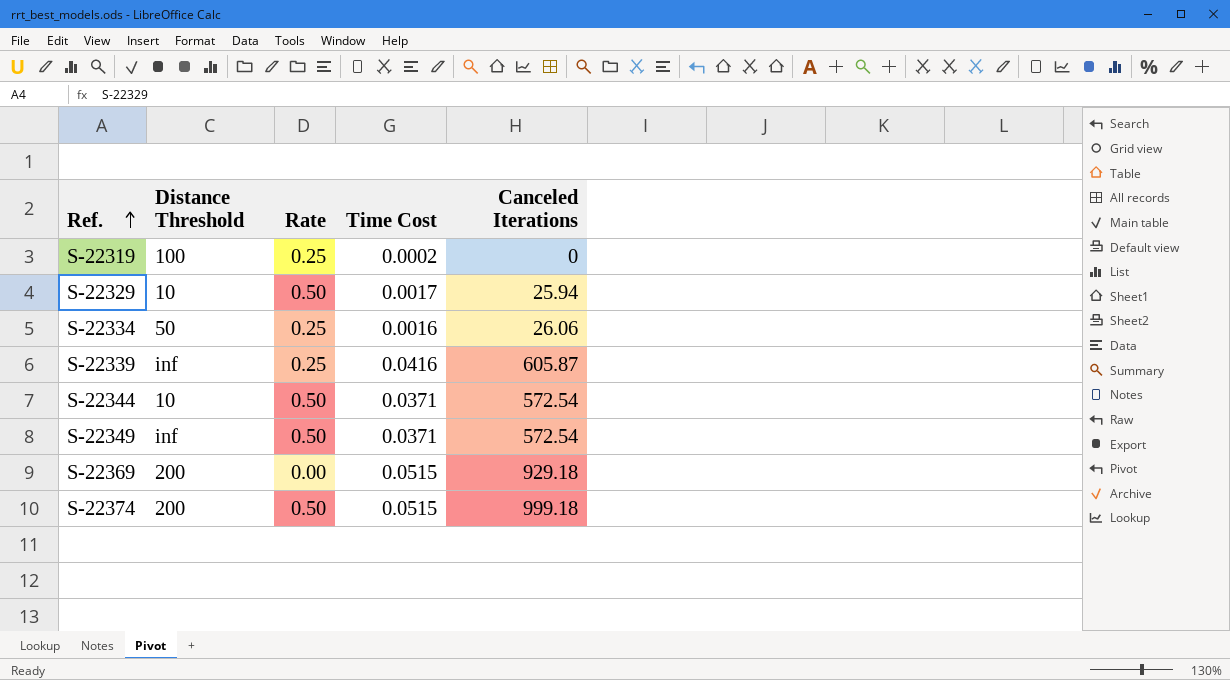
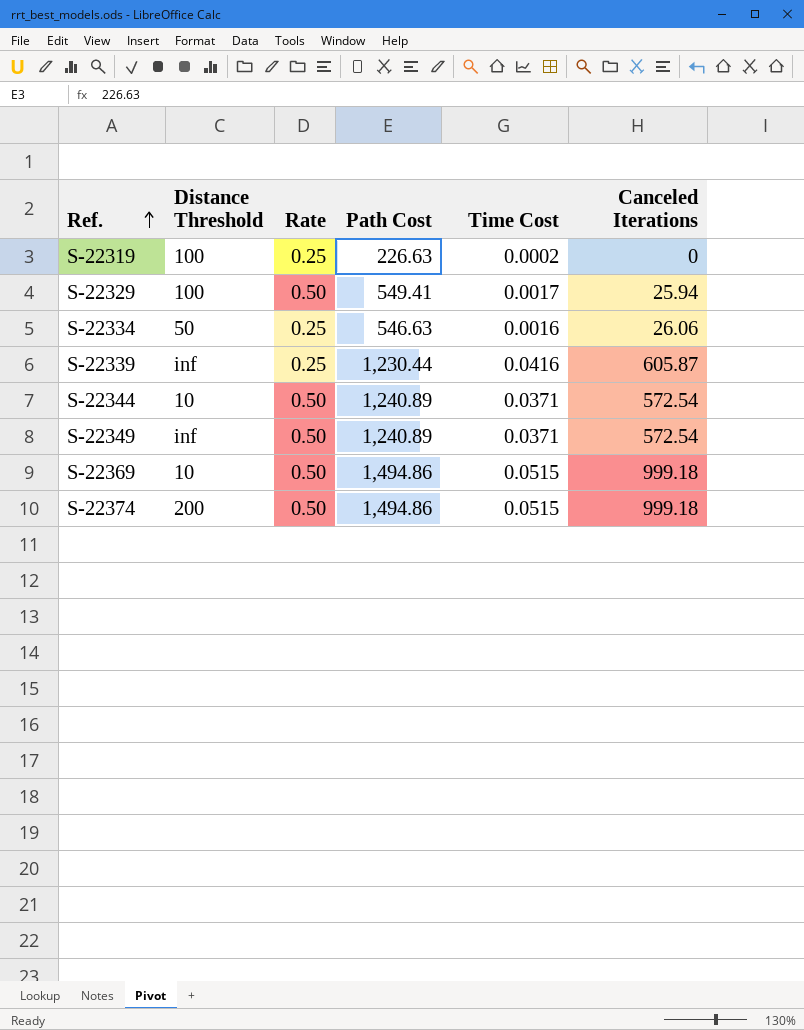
column Path Cost | position: none -> 4
S-22329 | Distance Threshold: 10 -> 100
S-22369 | Distance Threshold: 200 -> 10
S-22369 | Rate: 0.00 -> 0.50
S-22369 | Canceled Iterations: 929.18 -> 999.18

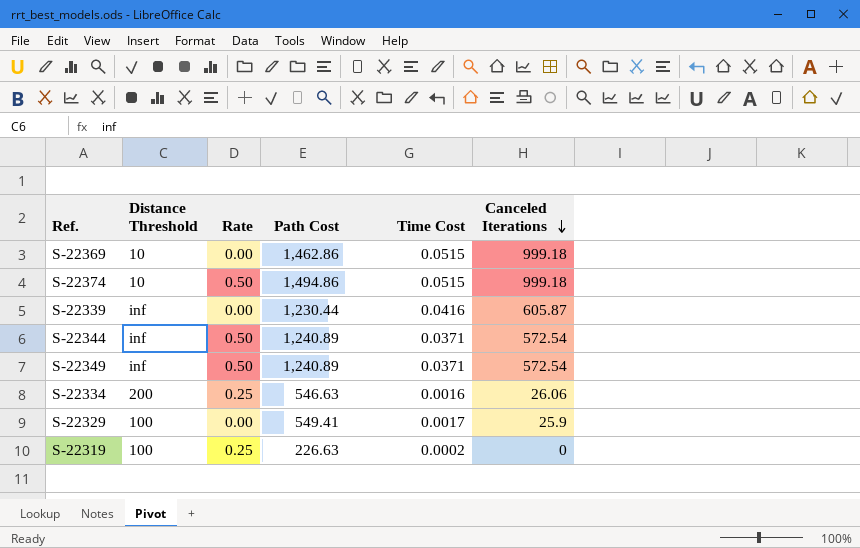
row order: Ref. ascending -> Canceled Iterations descending
S-22369 | Rate: 0.50 -> 0.00
S-22369 | Path Cost: 1,494.86 -> 1,462.86
S-22374 | Distance Threshold: 200 -> 10
S-22339 | Rate: 0.25 -> 0.00
S-22344 | Distance Threshold: 10 -> inf
S-22334 | Distance Threshold: 50 -> 200
S-22329 | Rate: 0.50 -> 0.00
S-22329 | Canceled Iterations: 25.94 -> 25.9

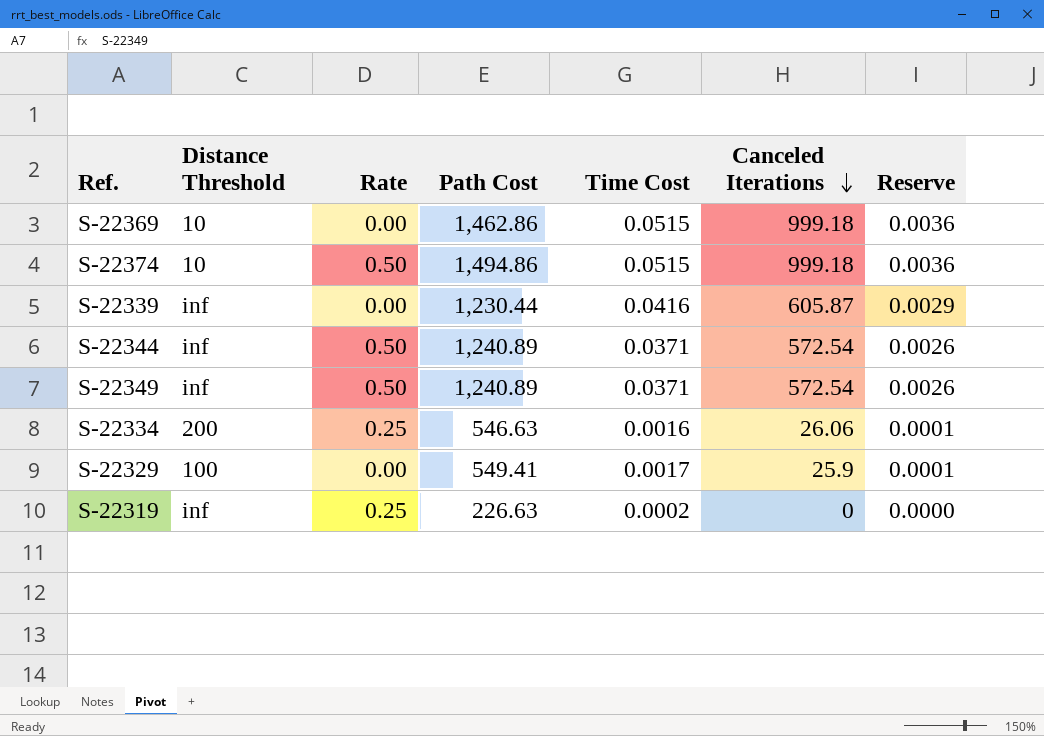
column Reserve | formula: none -> [Time Cost] * 0.07
S-22319 | Distance Threshold: 100 -> inf

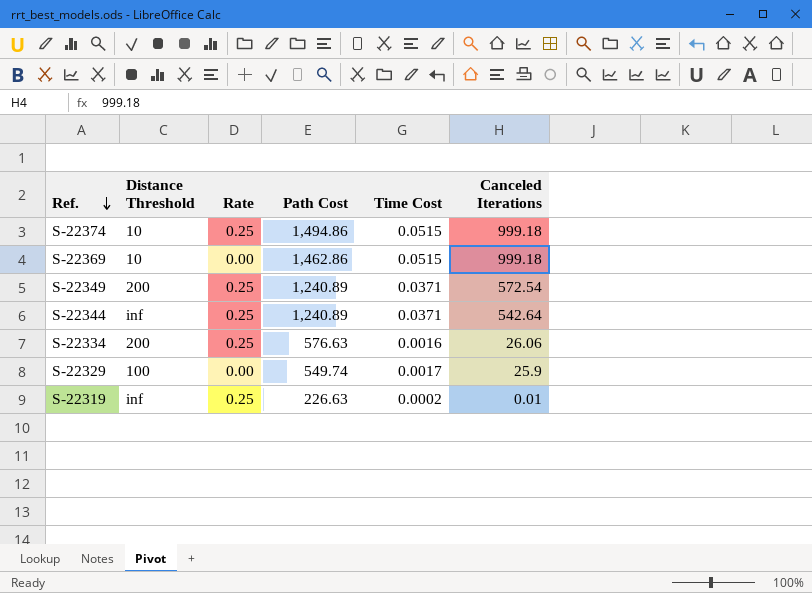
row order: Canceled Iterations descending -> Ref. descending
column Reserve | formula: [Time Cost] * 0.07 -> none
row S-22339: inf | 0.00 | 1,230.44 | 0.0416 | 605.87 | 0.0029 -> none
S-22374 | Rate: 0.50 -> 0.25
S-22349 | Distance Threshold: inf -> 200
S-22349 | Rate: 0.50 -> 0.25
S-22344 | Rate: 0.50 -> 0.25
S-22344 | Canceled Iterations: 572.54 -> 542.64
S-22334 | Path Cost: 546.63 -> 576.63
S-22329 | Path Cost: 549.41 -> 549.74
S-22319 | Canceled Iterations: 0 -> 0.01

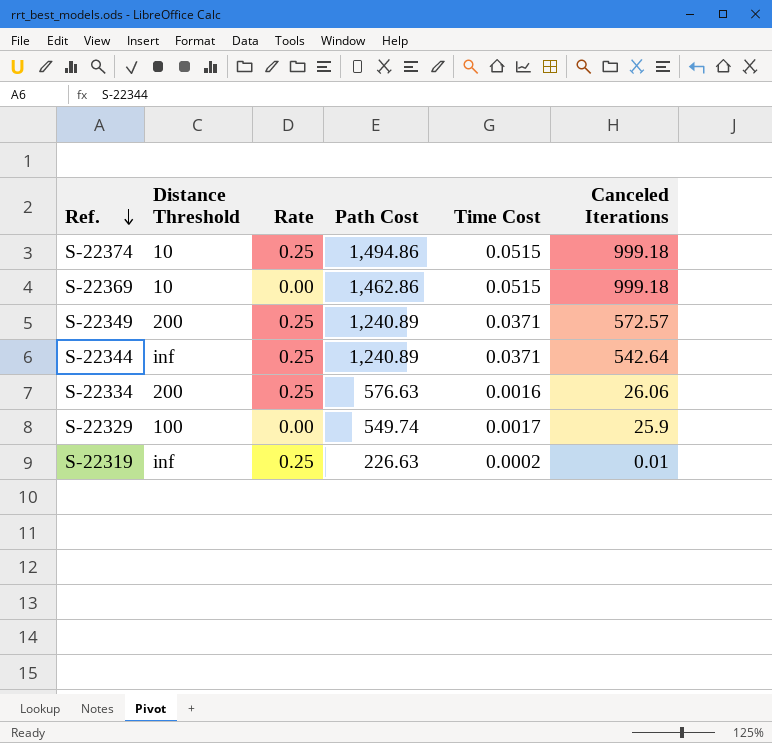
S-22349 | Canceled Iterations: 572.54 -> 572.57

